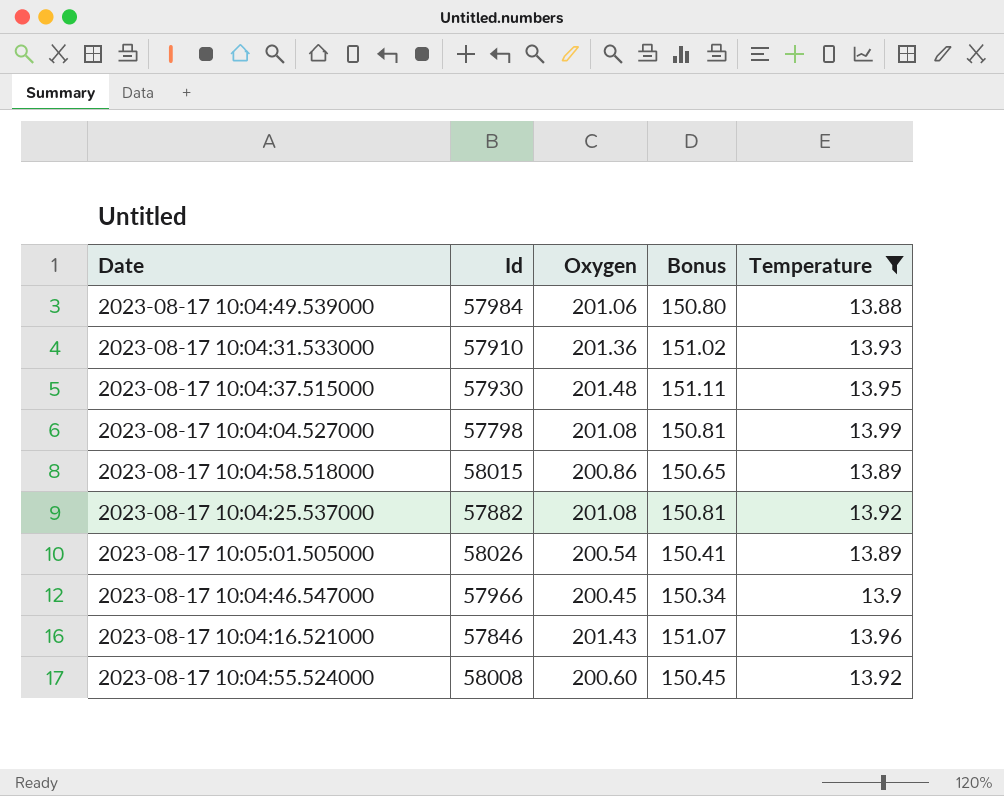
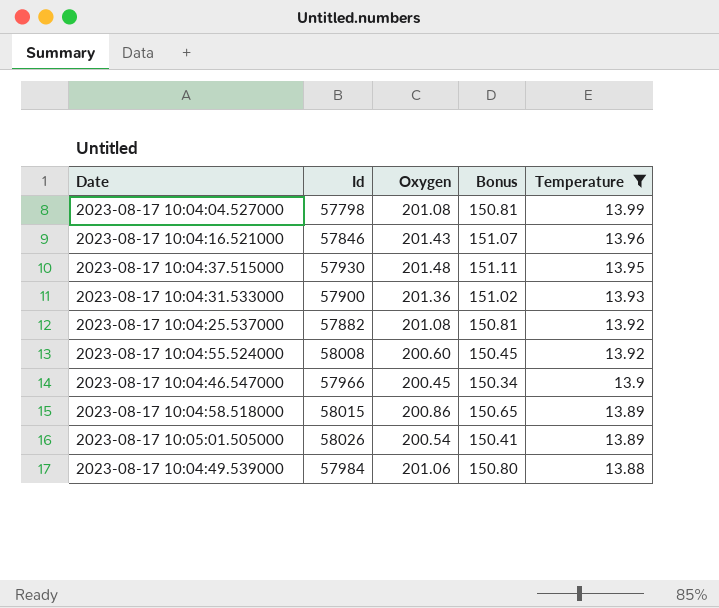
row order: none -> Temperature descending
2023-08-17 10:04:31.533000 | Id: 57910 -> 57900

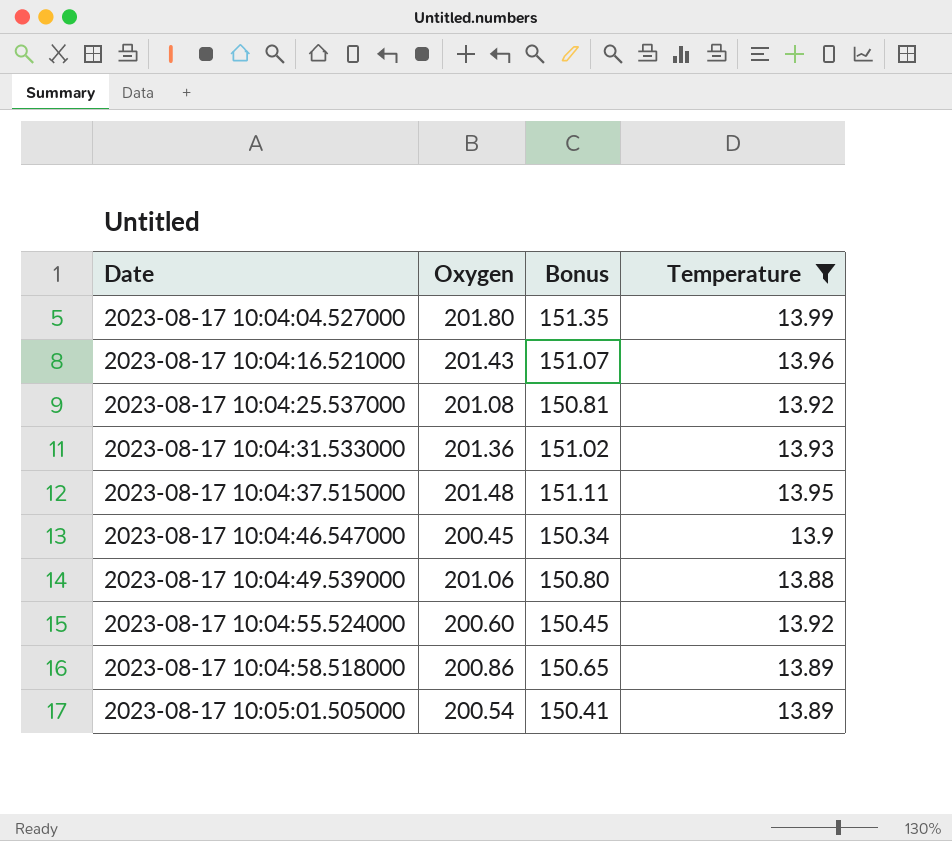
row order: Temperature descending -> Date ascending
column Id | position: 2 -> none
2023-08-17 10:04:04.527000 | Oxygen: 201.08 -> 201.80
2023-08-17 10:04:04.527000 | Bonus: 150.81 -> 151.35

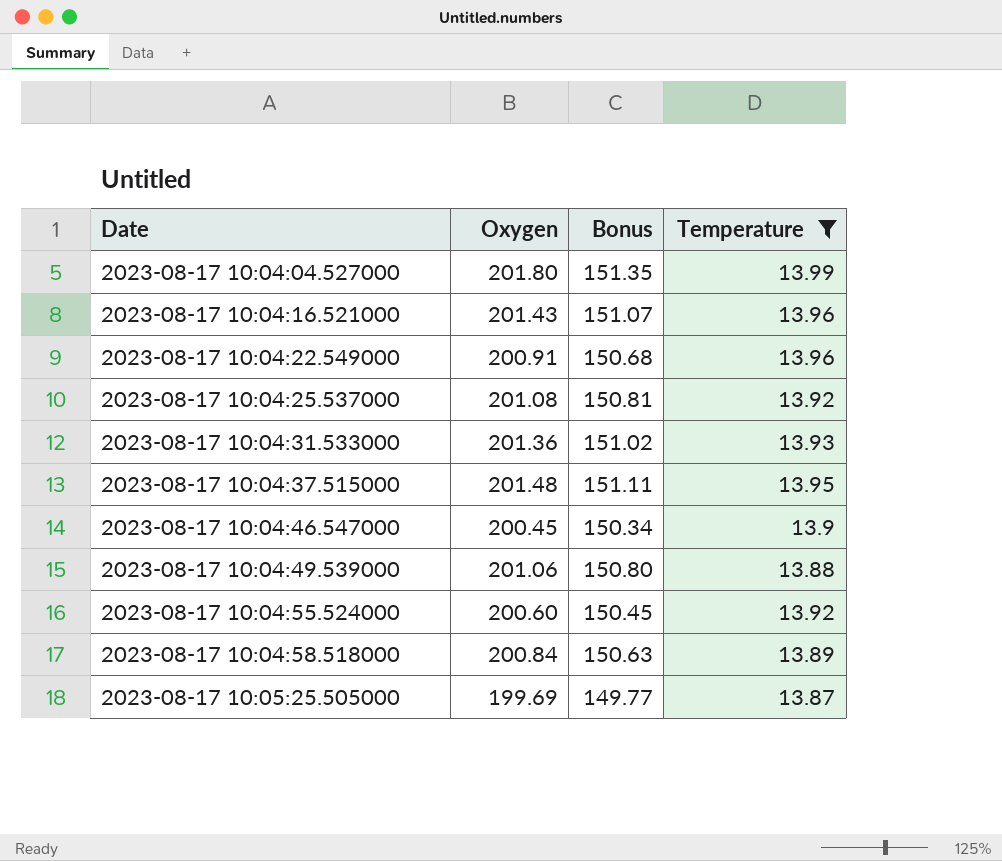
row 2023-08-17 10:05:01.505000: 200.54 | 150.41 | 13.89 -> none
row 2023-08-17 10:04:22.549000: none -> 200.91 | 150.68 | 13.96
2023-08-17 10:04:58.518000 | Oxygen: 200.86 -> 200.84
2023-08-17 10:04:58.518000 | Bonus: 150.65 -> 150.63
row 2023-08-17 10:05:25.505000: none -> 199.69 | 149.77 | 13.87

